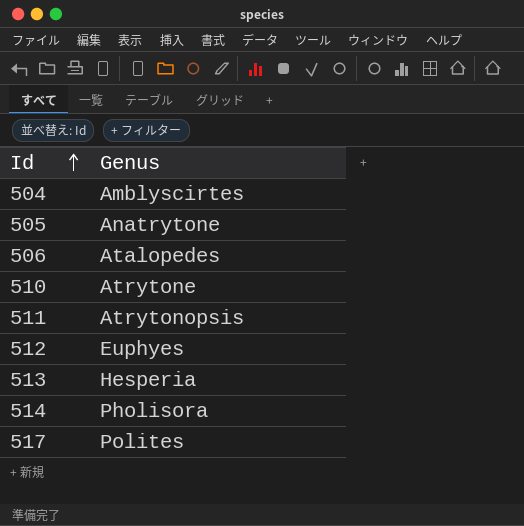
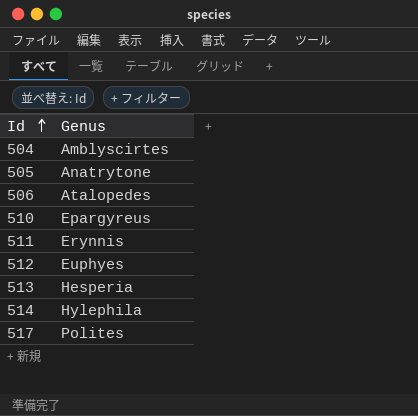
510 | Genus: Atrytone -> Epargyreus
511 | Genus: Atrytonopsis -> Erynnis
514 | Genus: Pholisora -> Hylephila

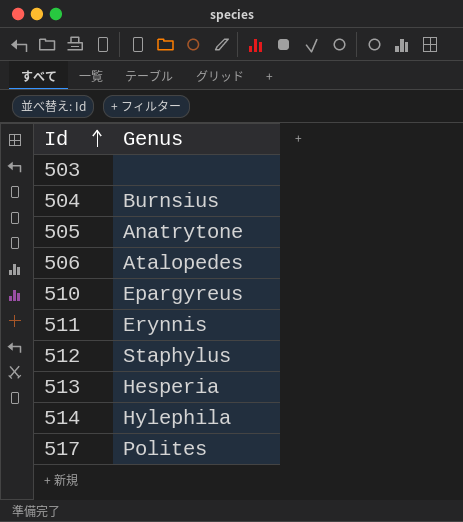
row 503: none -> none
504 | Genus: Amblyscirtes -> Burnsius
512 | Genus: Euphyes -> Staphylus

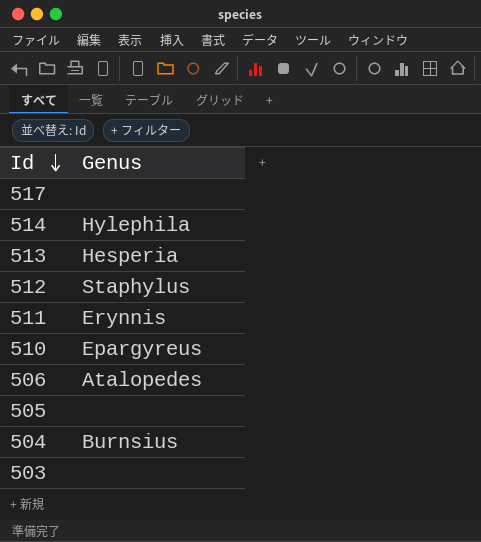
row order: Id ascending -> Id descending
517 | Genus: Polites -> none
505 | Genus: Anatrytone -> none

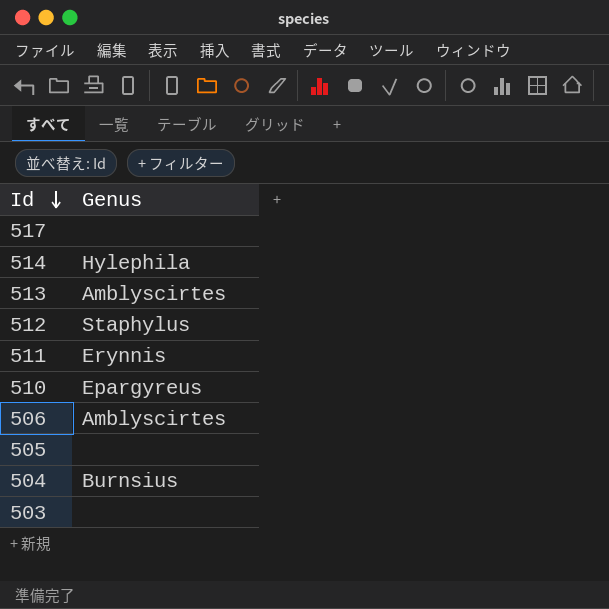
513 | Genus: Hesperia -> Amblyscirtes
506 | Genus: Atalopedes -> Amblyscirtes

